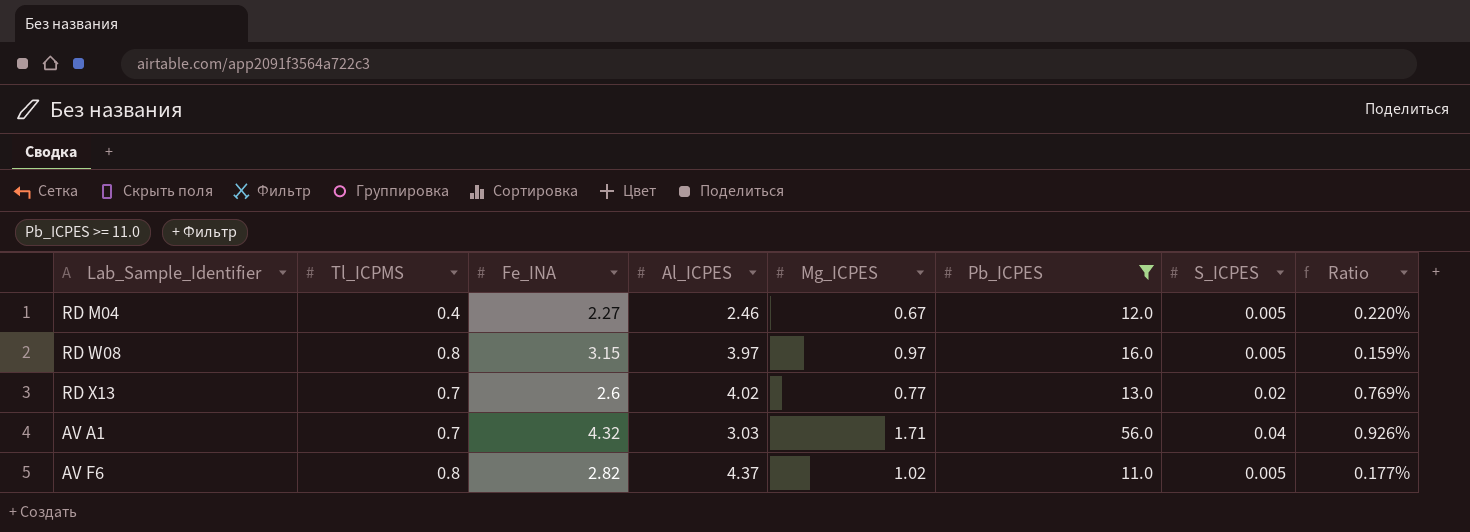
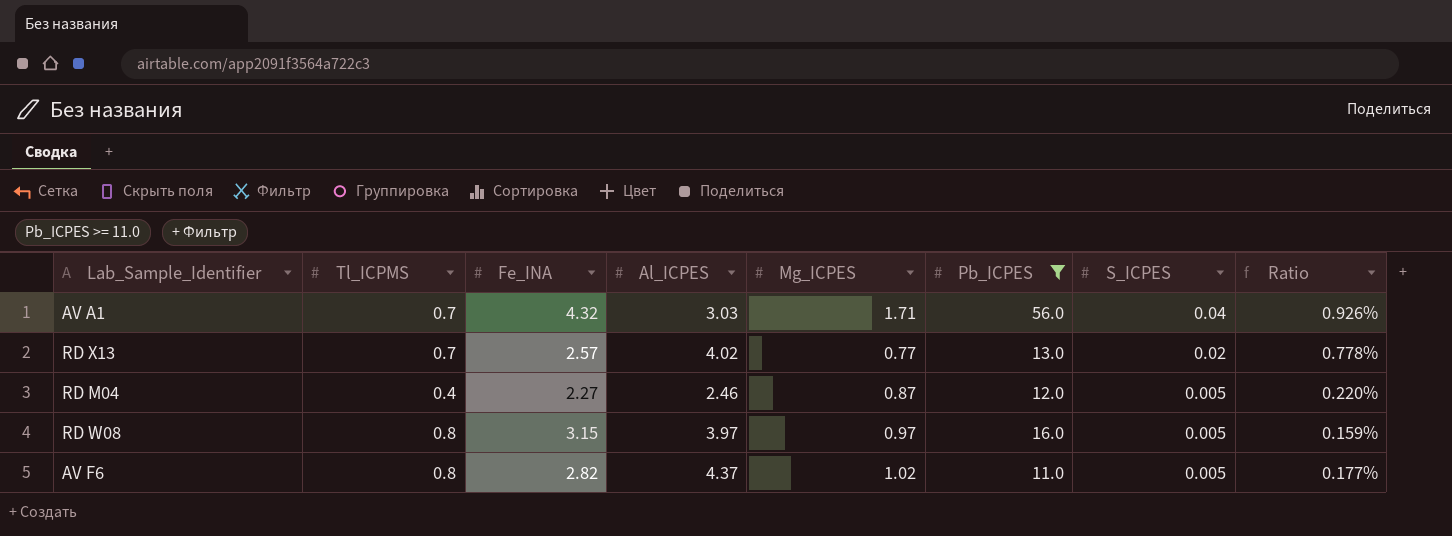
row order: none -> S_ICPES descending
RD X13 | Fe_INA: 2.6 -> 2.57
RD X13 | Ratio: 0.769% -> 0.778%
RD M04 | Mg_ICPES: 0.67 -> 0.87

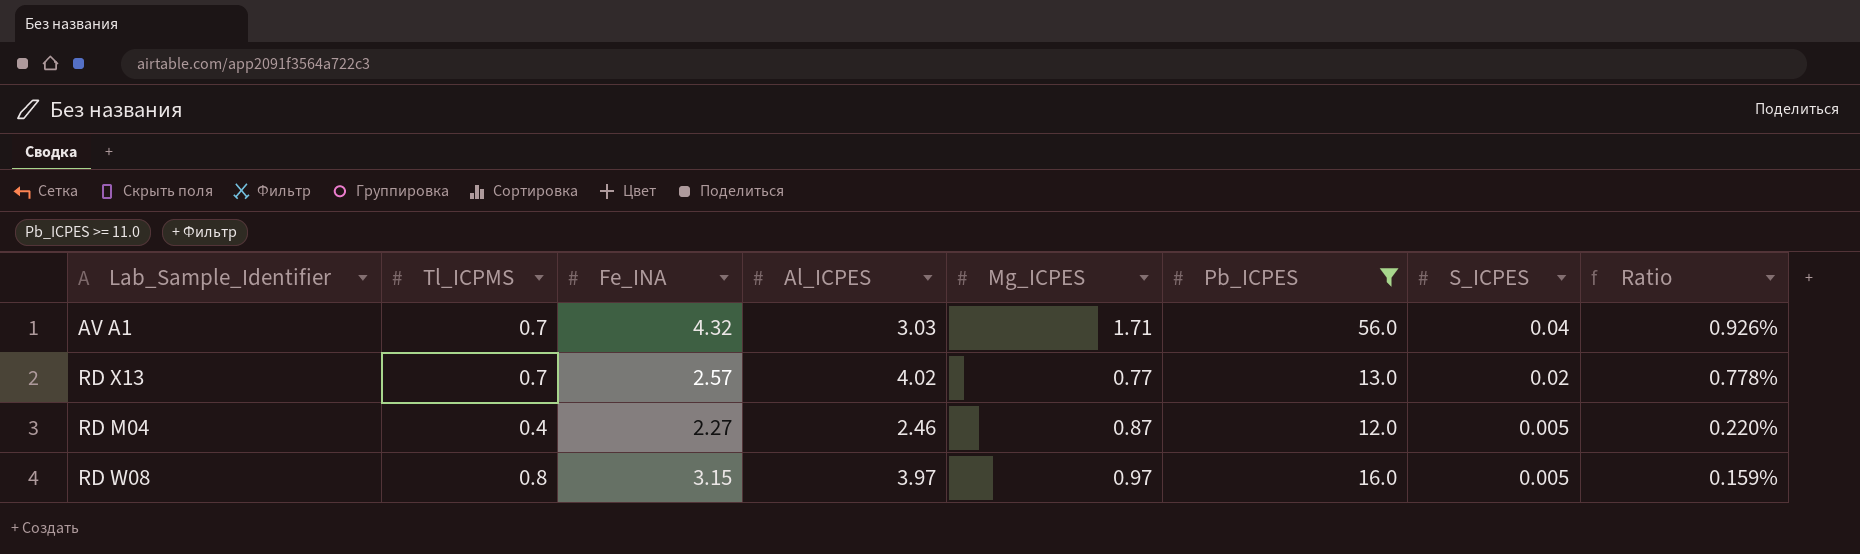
row AV F6: 0.8 | 2.82 | 4.37 | 1.02 | 11.0 | 0.005 | 0.177% -> none

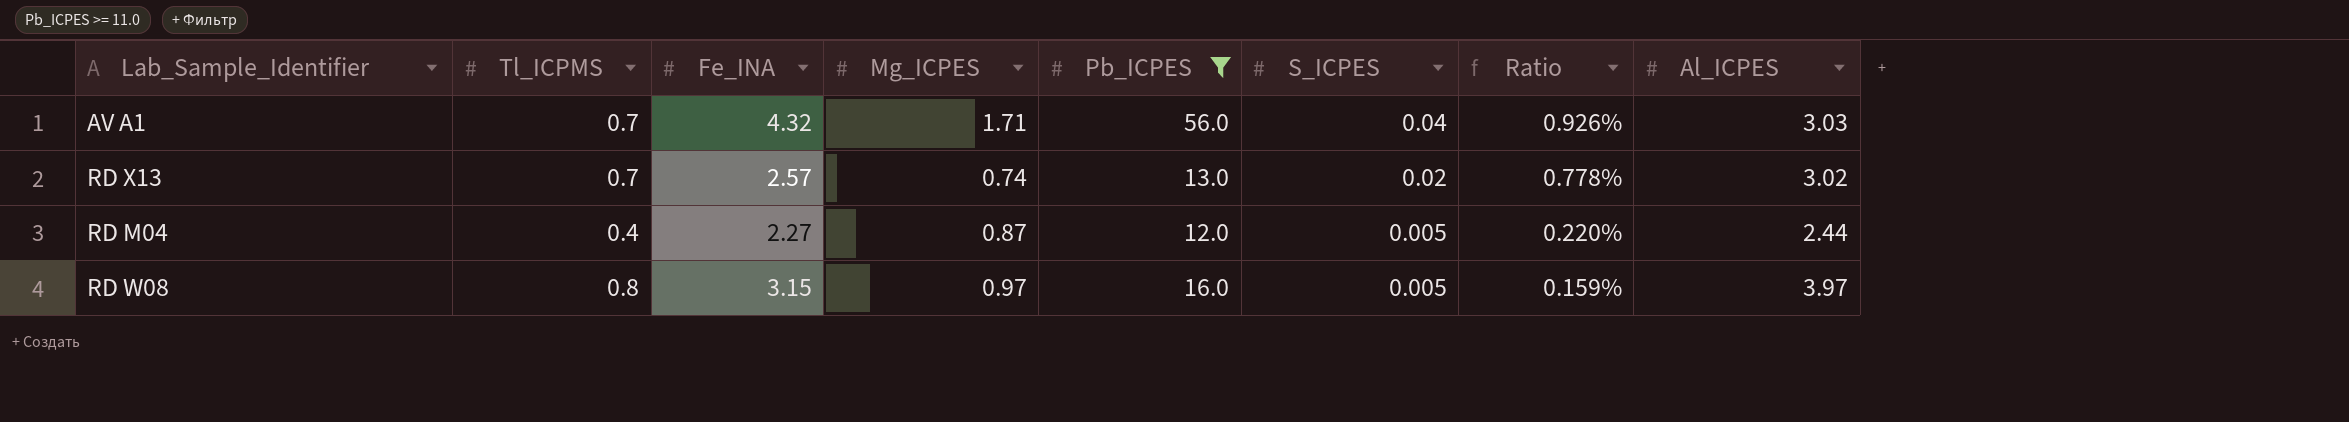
column Al_ICPES | position: 4 -> 8
RD X13 | Mg_ICPES: 0.77 -> 0.74
RD X13 | Al_ICPES: 4.02 -> 3.02
RD M04 | Al_ICPES: 2.46 -> 2.44

